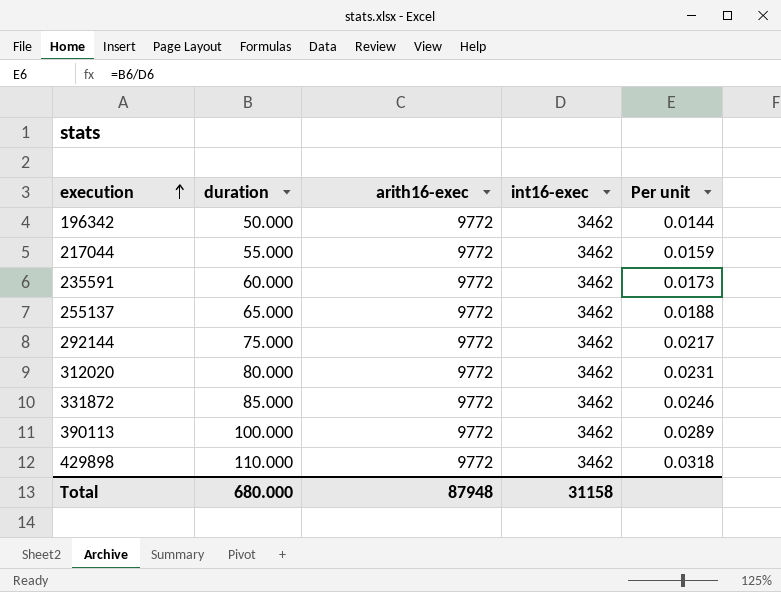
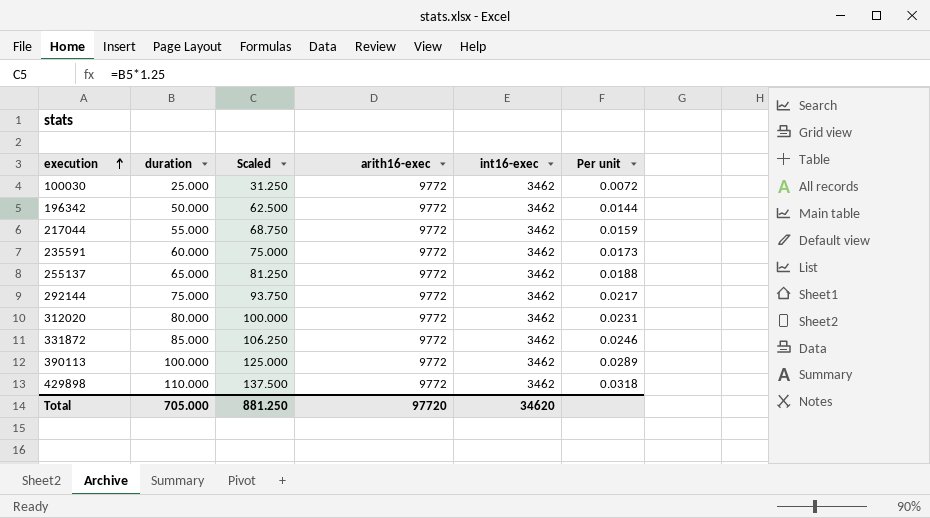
column Scaled | formula: none -> [duration] * 1.25
row 100030: none -> 25.000 | 31.250 | 9772 | 3462 | 0.0072
Total | duration: 680.000 -> 705.000
Total | arith16-exec: 87948 -> 97720
Total | int16-exec: 31158 -> 34620

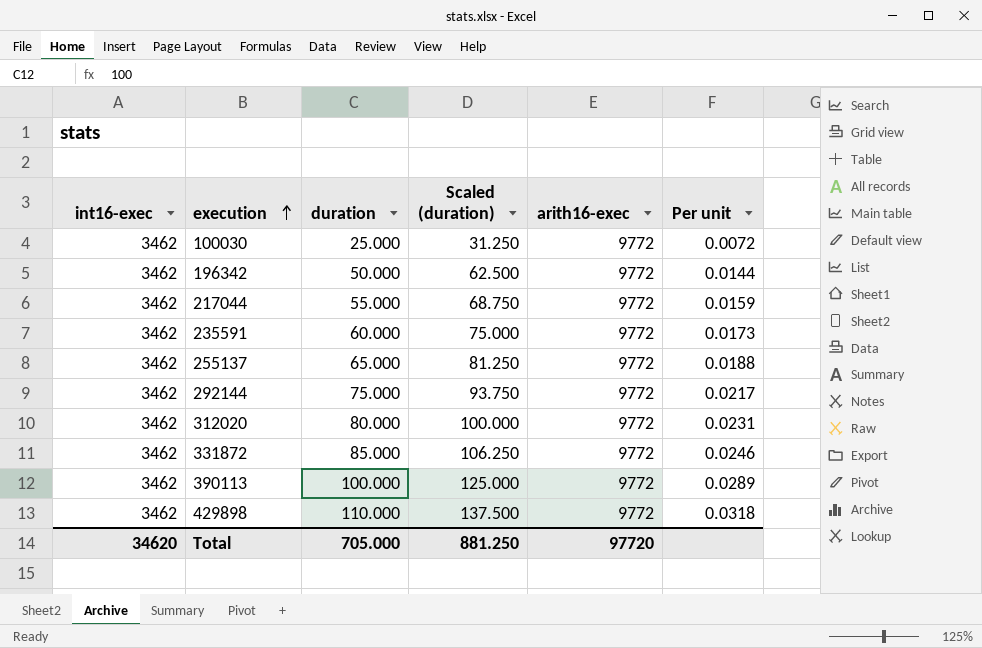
column int16-exec | position: 5 -> 1
column name: Scaled -> Scaled (duration)

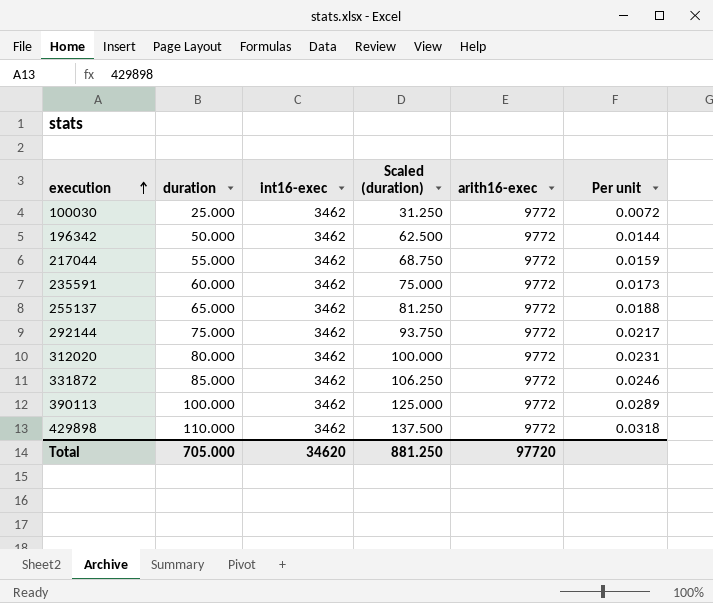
column int16-exec | position: 1 -> 3

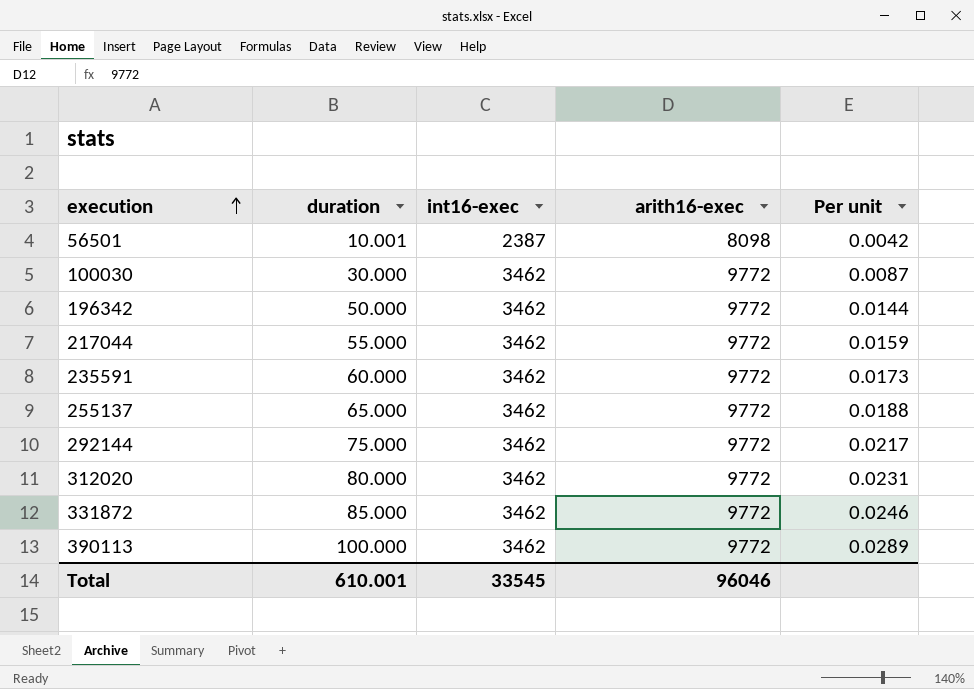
column Scaled (duration) | formula: [duration] * 1.25 -> none
row 429898: 110.000 | 3462 | 137.500 | 9772 | 0.0318 -> none
row 56501: none -> 10.001 | 2387 | 8098 | 0.0042
100030 | duration: 25.000 -> 30.000
100030 | Per unit: 0.0072 -> 0.0087
Total | duration: 705.000 -> 610.001
Total | int16-exec: 34620 -> 33545
Total | arith16-exec: 97720 -> 96046

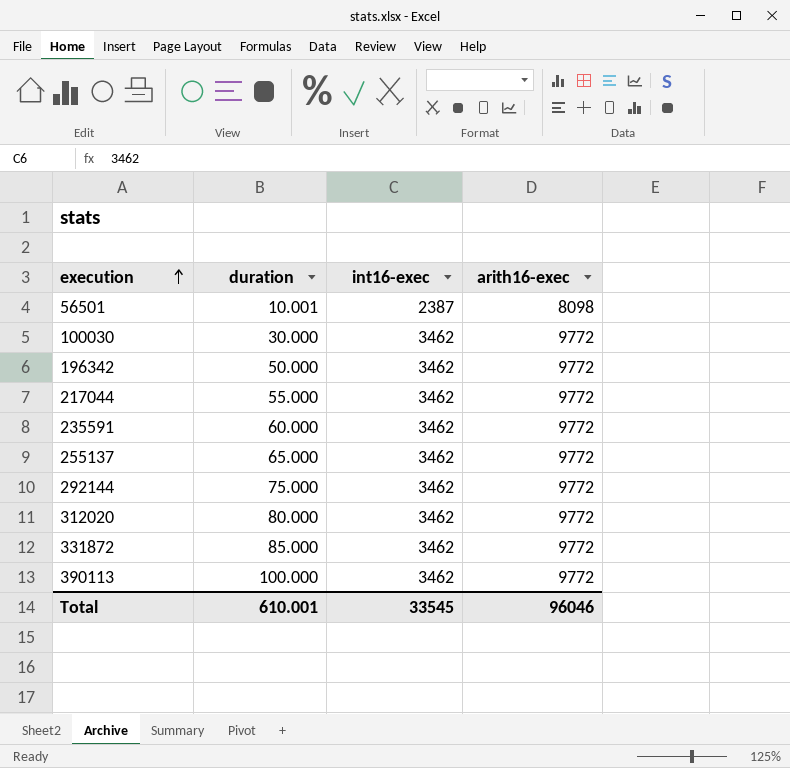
column Per unit | formula: [duration] / [int16-exec] -> none

